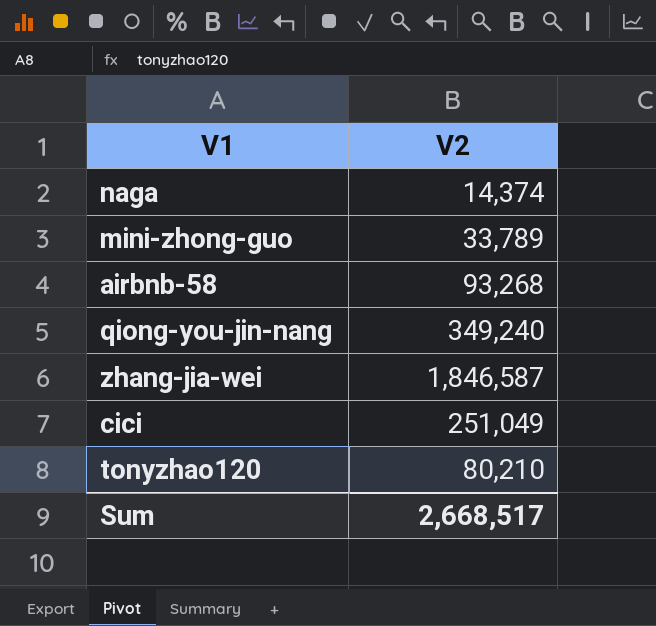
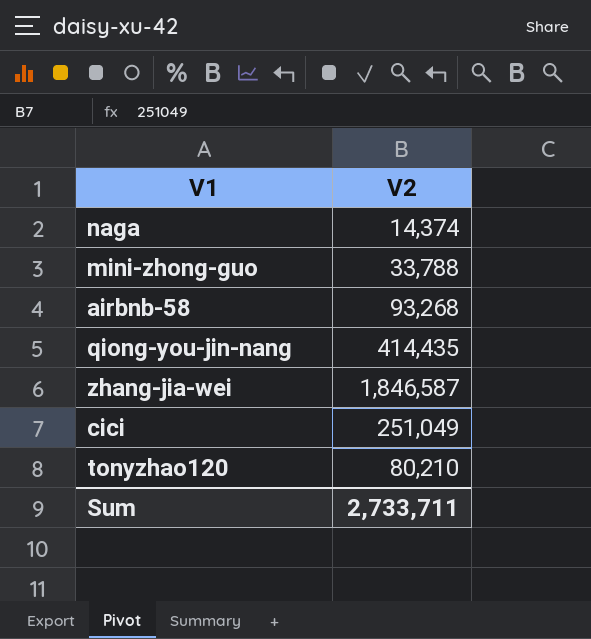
mini-zhong-guo | V2: 33,789 -> 33,788
qiong-you-jin-nang | V2: 349,240 -> 414,435
Sum | V2: 2,668,517 -> 2,733,711

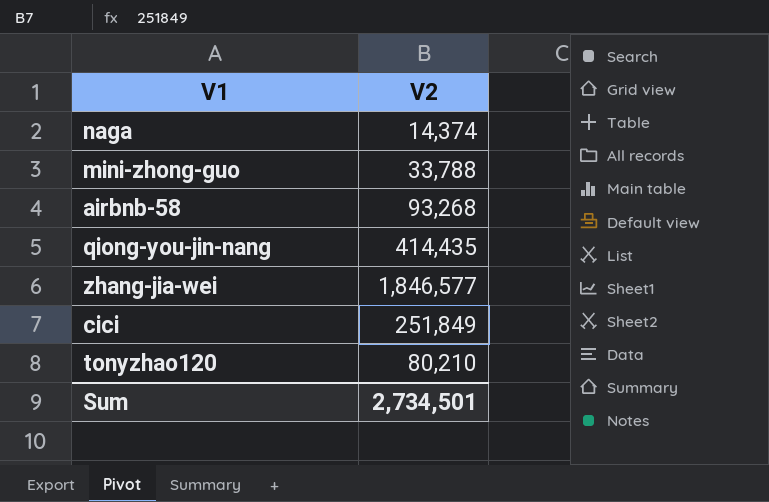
zhang-jia-wei | V2: 1,846,587 -> 1,846,577
cici | V2: 251,049 -> 251,849
Sum | V2: 2,733,711 -> 2,734,501

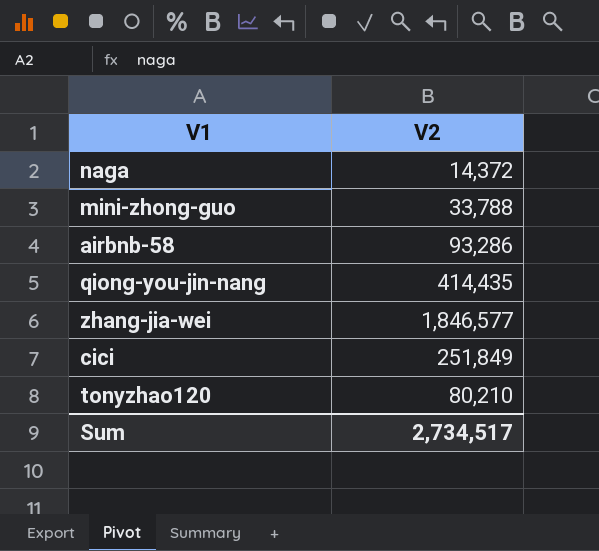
naga | V2: 14,374 -> 14,372
airbnb-58 | V2: 93,268 -> 93,286
Sum | V2: 2,734,501 -> 2,734,517

